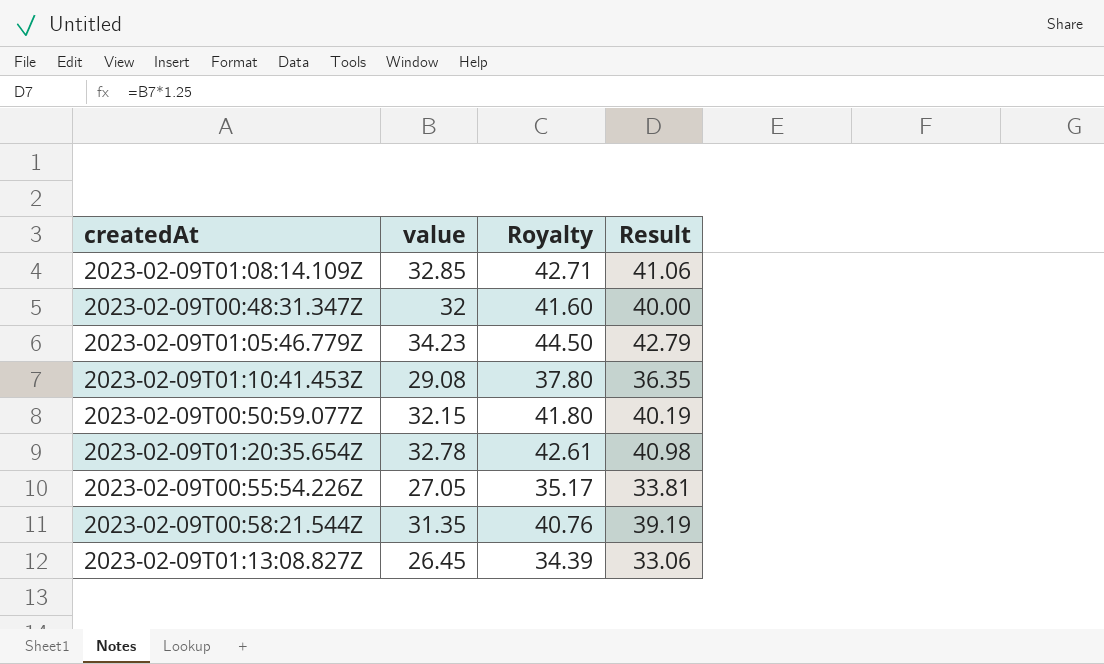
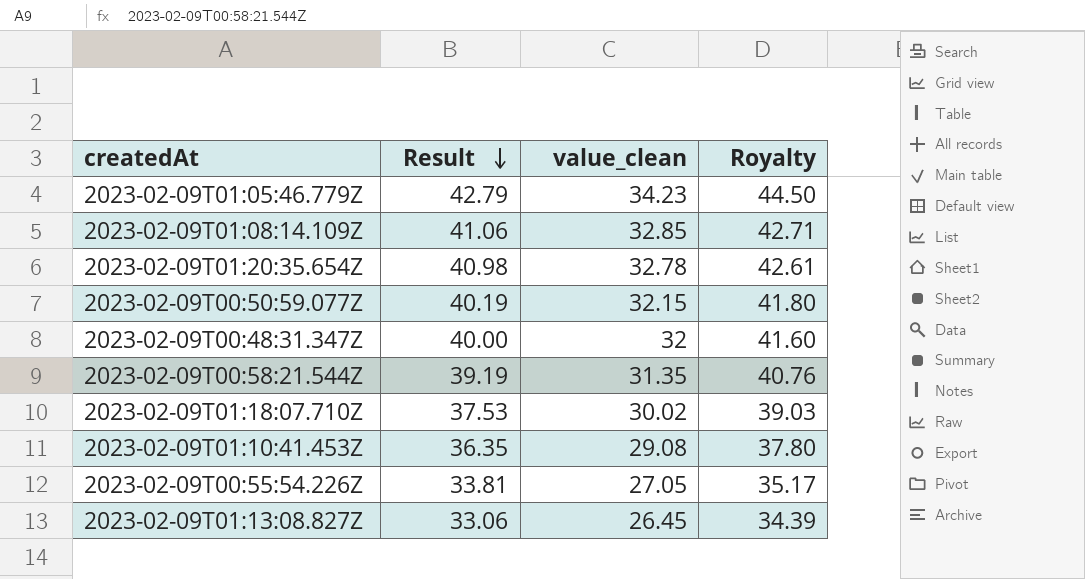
row order: none -> Result descending
column Result | position: 4 -> 2
column name: value -> value_clean
row 2023-02-09T01:18:07.710Z: none -> 37.53 | 30.02 | 39.03

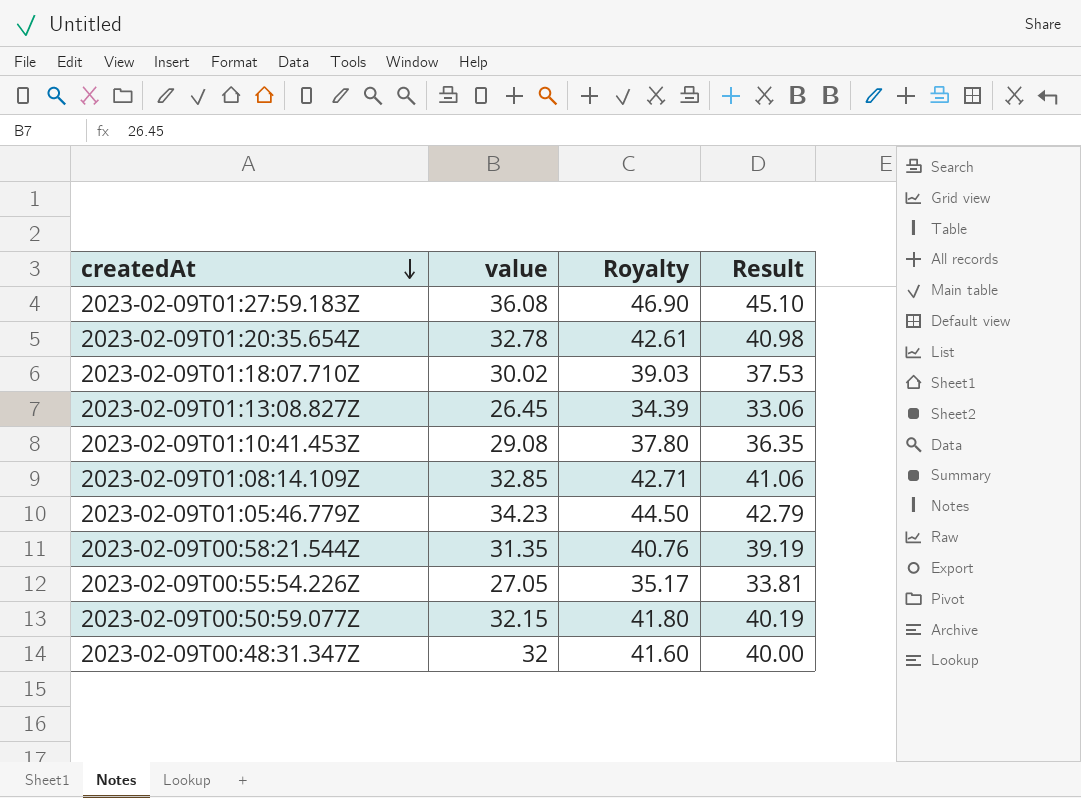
row order: Result descending -> createdAt descending
column name: value_clean -> value
column Result | position: 2 -> 4
row 2023-02-09T01:27:59.183Z: none -> 36.08 | 46.90 | 45.10

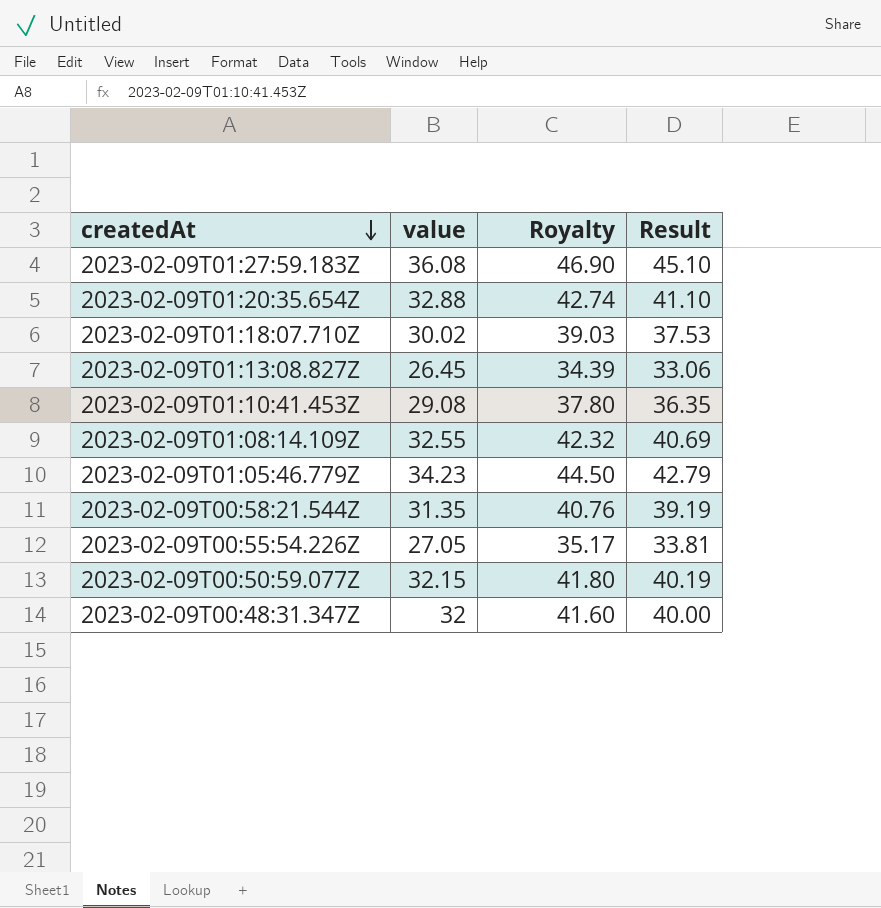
2023-02-09T01:20:35.654Z | value: 32.78 -> 32.88
2023-02-09T01:20:35.654Z | Royalty: 42.61 -> 42.74
2023-02-09T01:20:35.654Z | Result: 40.98 -> 41.10
2023-02-09T01:08:14.109Z | value: 32.85 -> 32.55
2023-02-09T01:08:14.109Z | Royalty: 42.71 -> 42.32
2023-02-09T01:08:14.109Z | Result: 41.06 -> 40.69

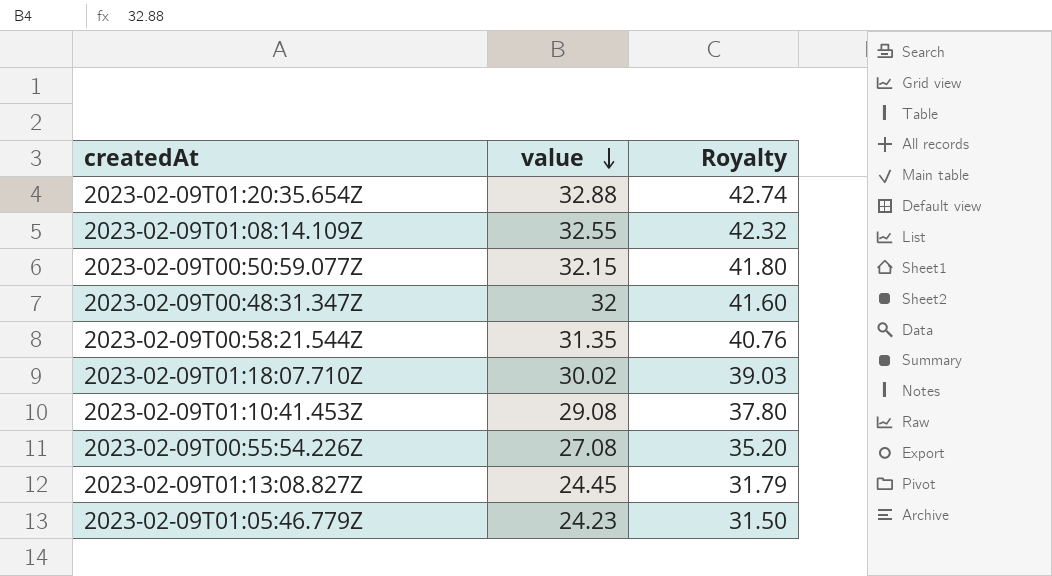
row order: createdAt descending -> value descending
column Result | formula: [value] * 1.25 -> none
row 2023-02-09T01:27:59.183Z: 36.08 | 46.90 | 45.10 -> none
2023-02-09T00:55:54.226Z | value: 27.05 -> 27.08
2023-02-09T00:55:54.226Z | Royalty: 35.17 -> 35.20
2023-02-09T01:13:08.827Z | value: 26.45 -> 24.45
2023-02-09T01:13:08.827Z | Royalty: 34.39 -> 31.79
2023-02-09T01:05:46.779Z | value: 34.23 -> 24.23
2023-02-09T01:05:46.779Z | Royalty: 44.50 -> 31.50

